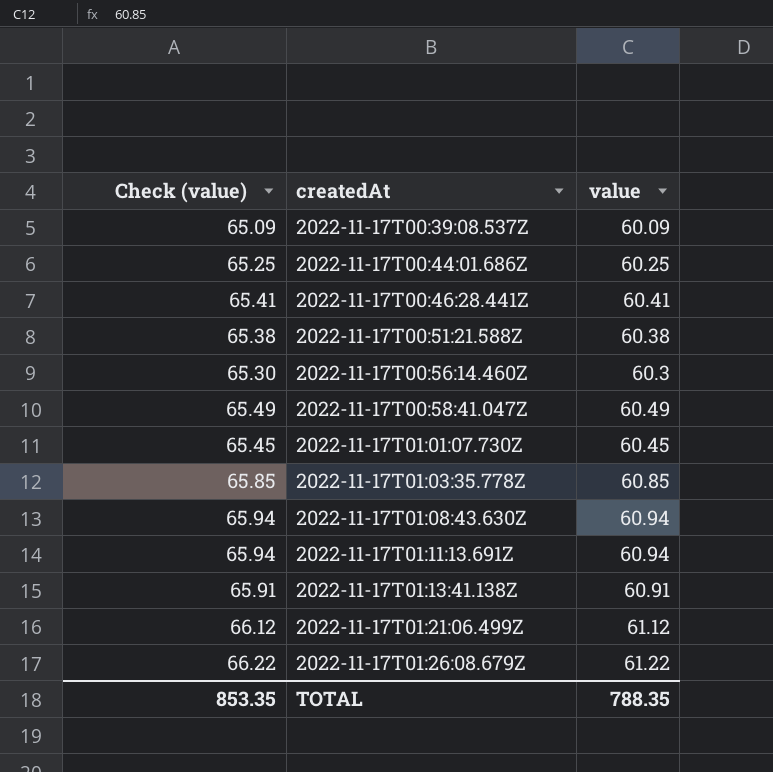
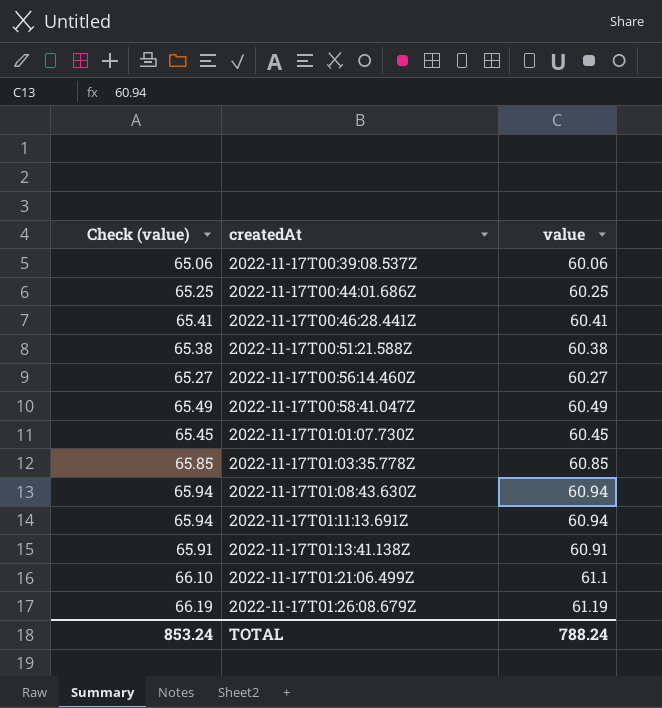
2022-11-17T00:39:08.537Z | Check (value): 65.09 -> 65.06
2022-11-17T00:39:08.537Z | value: 60.09 -> 60.06
2022-11-17T00:56:14.460Z | Check (value): 65.30 -> 65.27
2022-11-17T00:56:14.460Z | value: 60.3 -> 60.27
2022-11-17T01:21:06.499Z | Check (value): 66.12 -> 66.10
2022-11-17T01:21:06.499Z | value: 61.12 -> 61.1
2022-11-17T01:26:08.679Z | Check (value): 66.22 -> 66.19
2022-11-17T01:26:08.679Z | value: 61.22 -> 61.19
TOTAL | Check (value): 853.35 -> 853.24
TOTAL | value: 788.35 -> 788.24

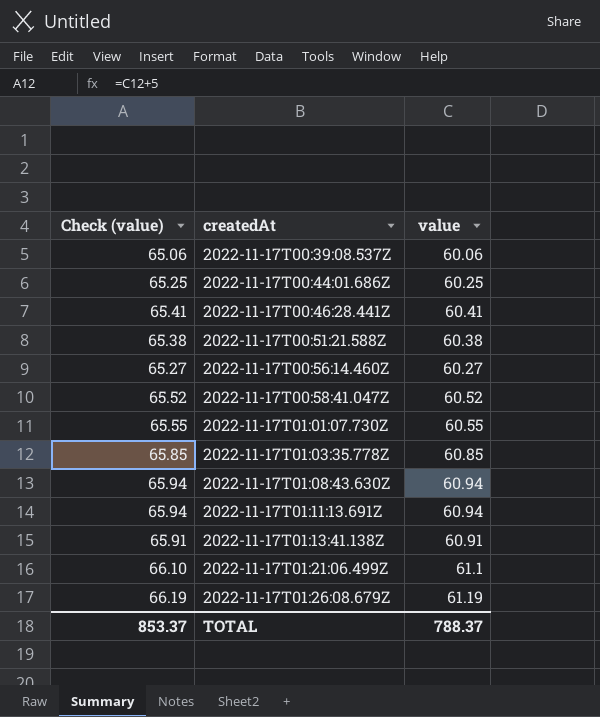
2022-11-17T00:58:41.047Z | Check (value): 65.49 -> 65.52
2022-11-17T00:58:41.047Z | value: 60.49 -> 60.52
2022-11-17T01:01:07.730Z | Check (value): 65.45 -> 65.55
2022-11-17T01:01:07.730Z | value: 60.45 -> 60.55
TOTAL | Check (value): 853.24 -> 853.37
TOTAL | value: 788.24 -> 788.37

